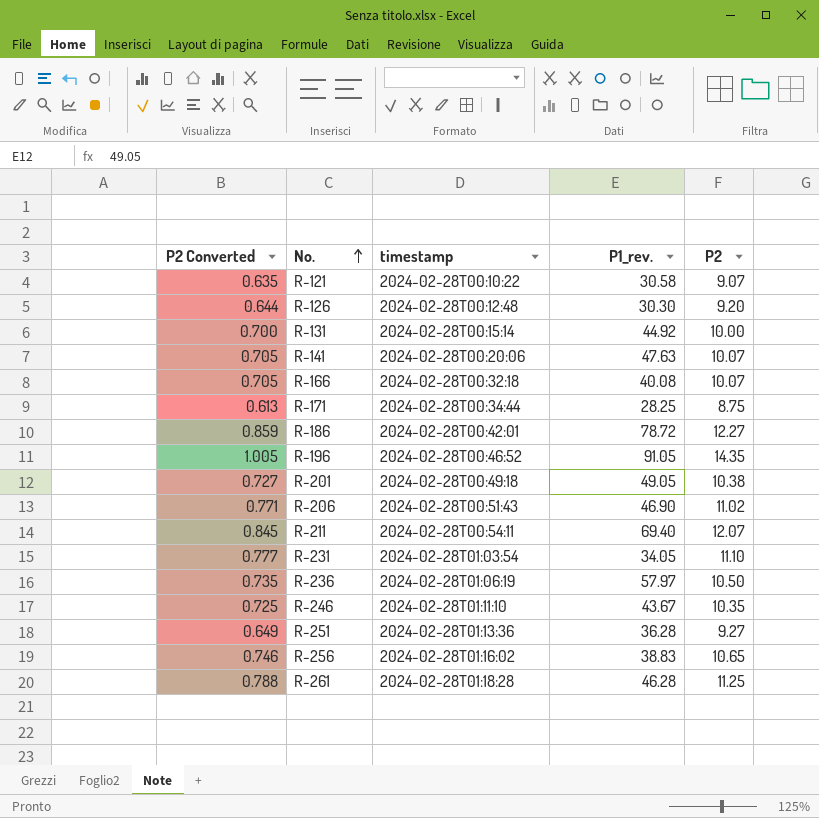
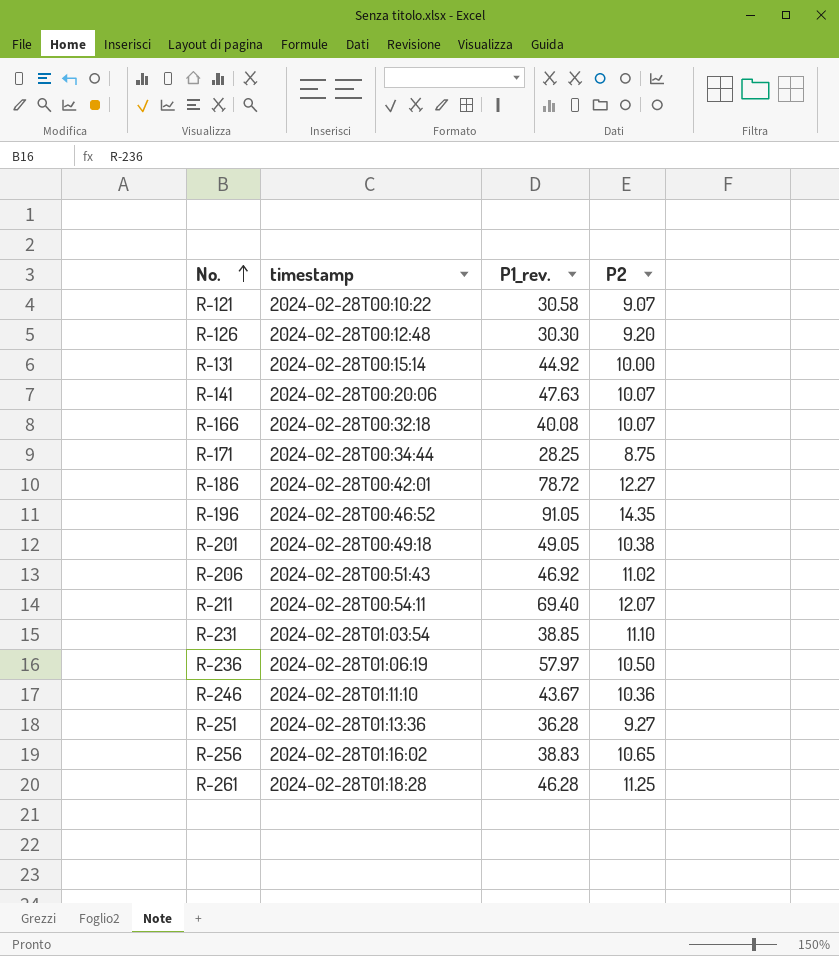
column P2 Converted | formula: [P2] * 0.07 -> none
R-206 | P1_rev.: 46.90 -> 46.92
R-231 | P1_rev.: 34.05 -> 38.85
R-246 | P2: 10.35 -> 10.36

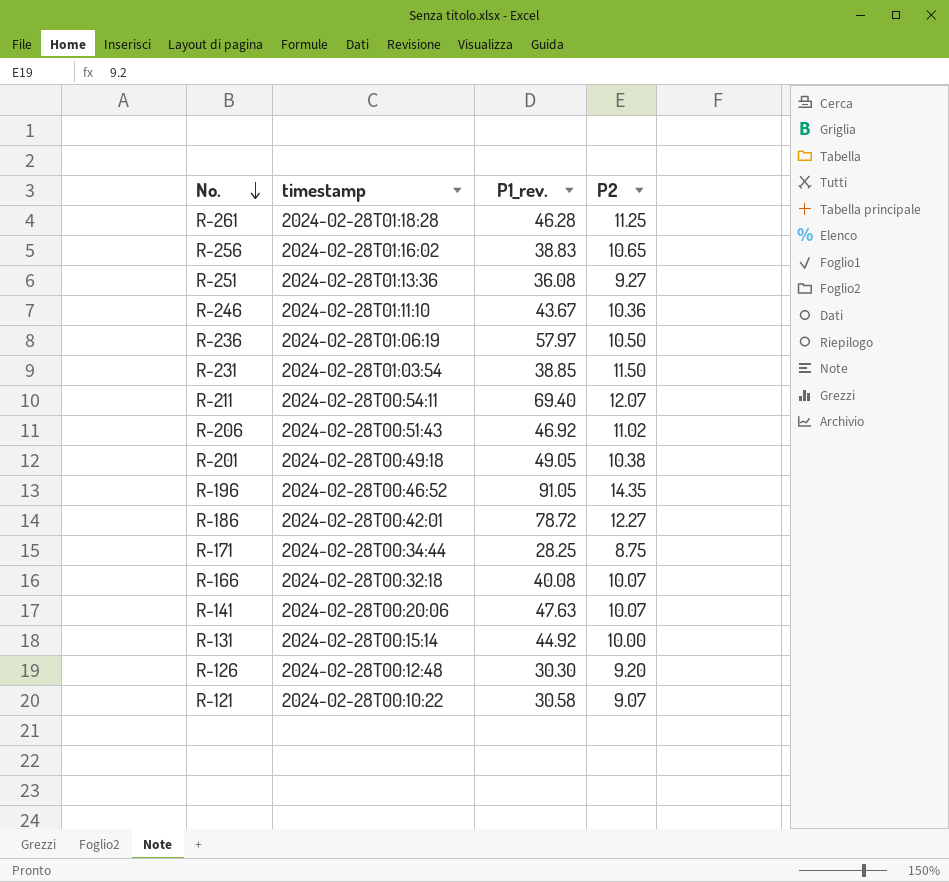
row order: No. ascending -> No. descending
R-251 | P1_rev.: 36.28 -> 36.08
R-231 | P2: 11.10 -> 11.50

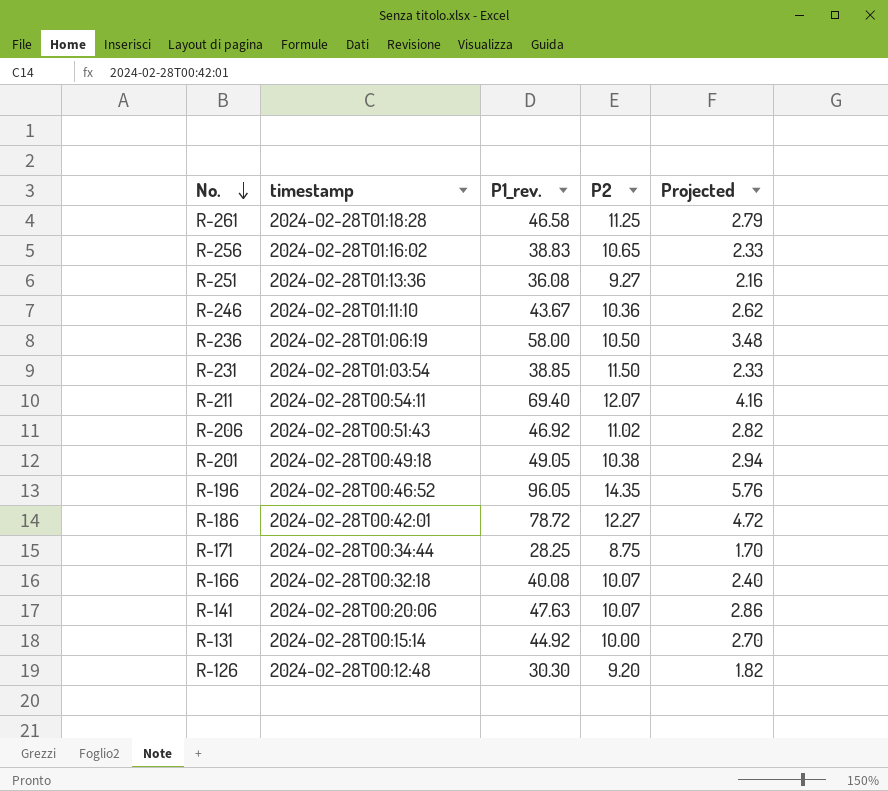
column Projected | formula: none -> [P1_rev.] * 0.06
row R-121: 2024-02-28T00:10:22 | 30.58 | 9.07 -> none
R-261 | P1_rev.: 46.28 -> 46.58
R-236 | P1_rev.: 57.97 -> 58.00
R-196 | P1_rev.: 91.05 -> 96.05

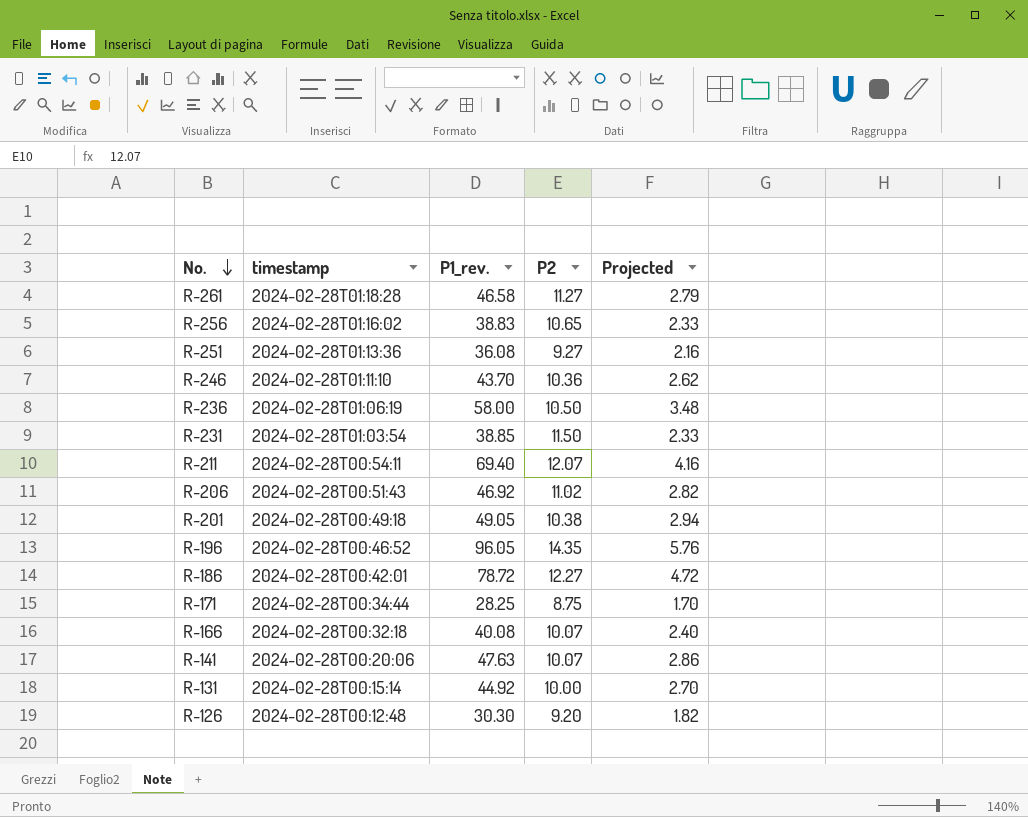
R-261 | P2: 11.25 -> 11.27
R-246 | P1_rev.: 43.67 -> 43.70

